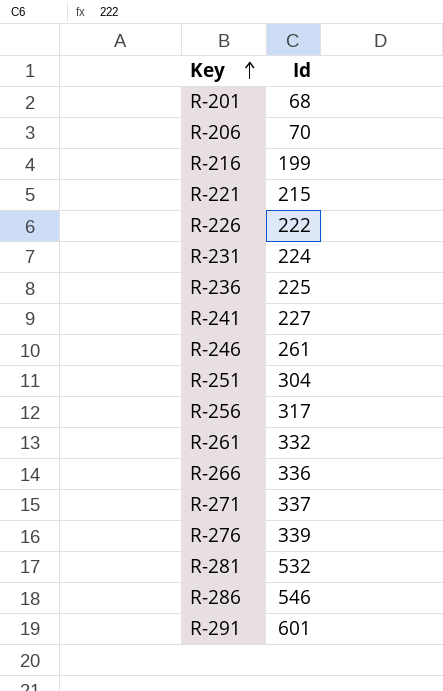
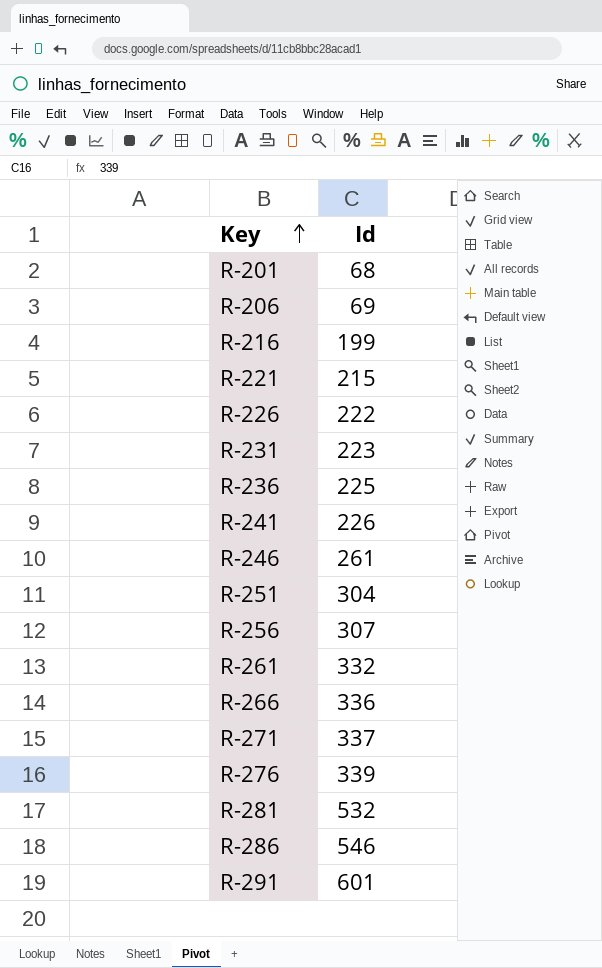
R-206 | Id: 70 -> 69
R-231 | Id: 224 -> 223
R-241 | Id: 227 -> 226
R-256 | Id: 317 -> 307

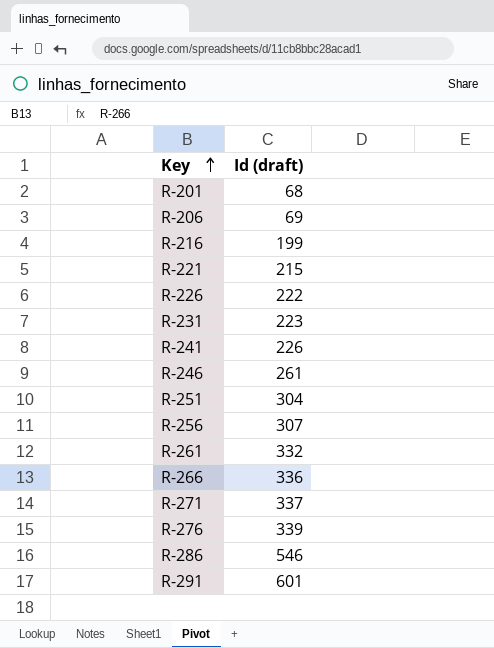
column name: Id -> Id (draft)
row R-236: 225 -> none
row R-281: 532 -> none

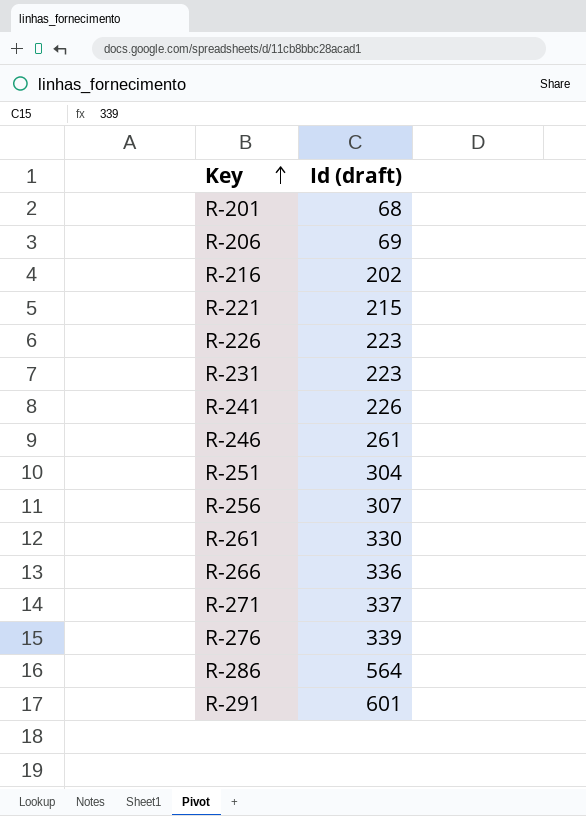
R-216 | Id (draft): 199 -> 202
R-226 | Id (draft): 222 -> 223
R-261 | Id (draft): 332 -> 330
R-286 | Id (draft): 546 -> 564

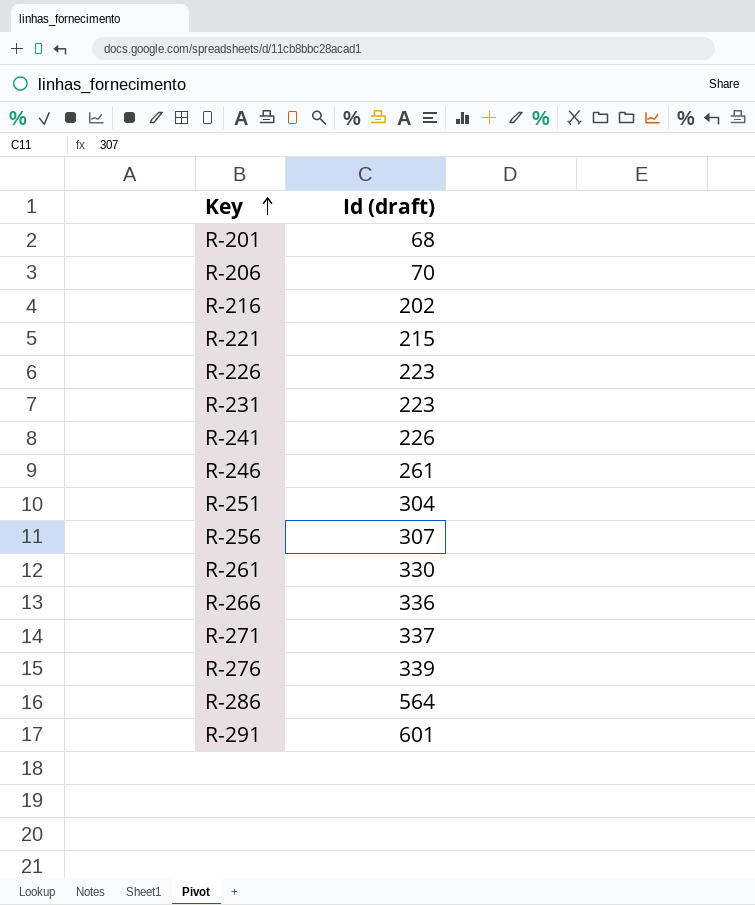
R-206 | Id (draft): 69 -> 70

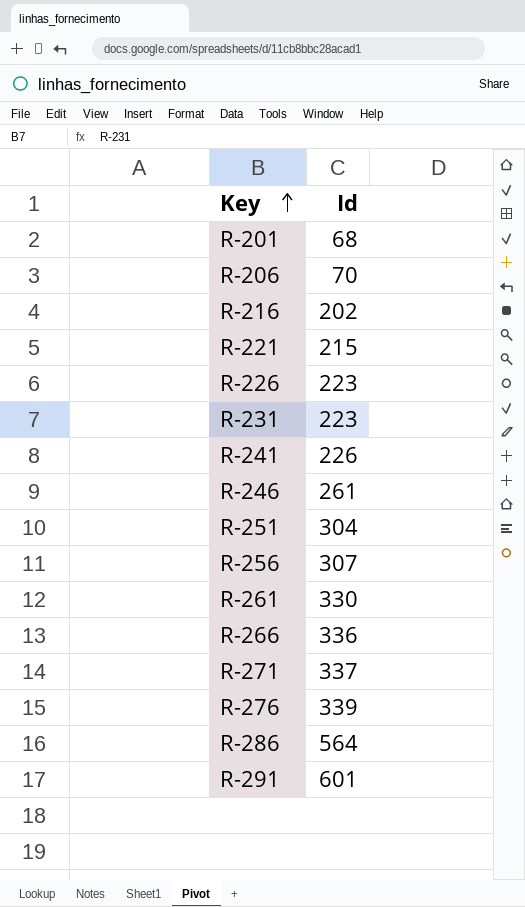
column name: Id (draft) -> Id

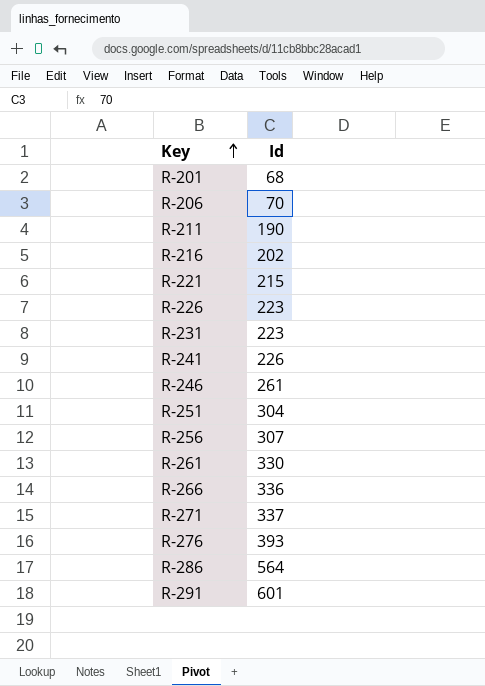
row R-211: none -> 190
R-276 | Id: 339 -> 393

